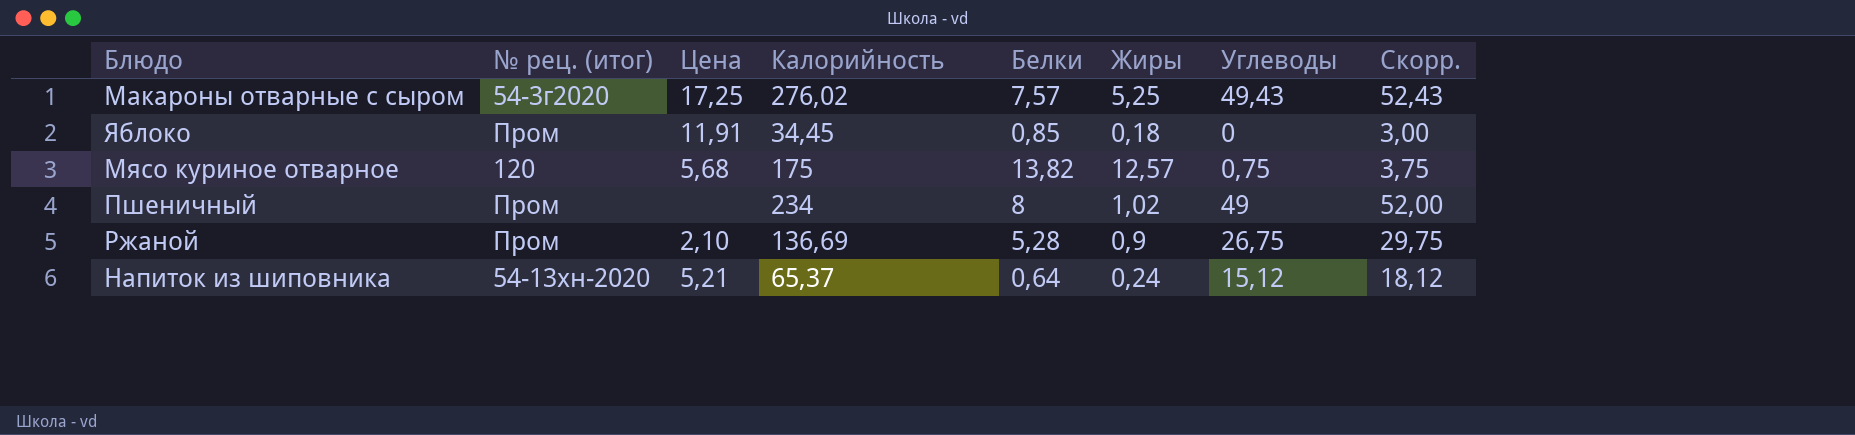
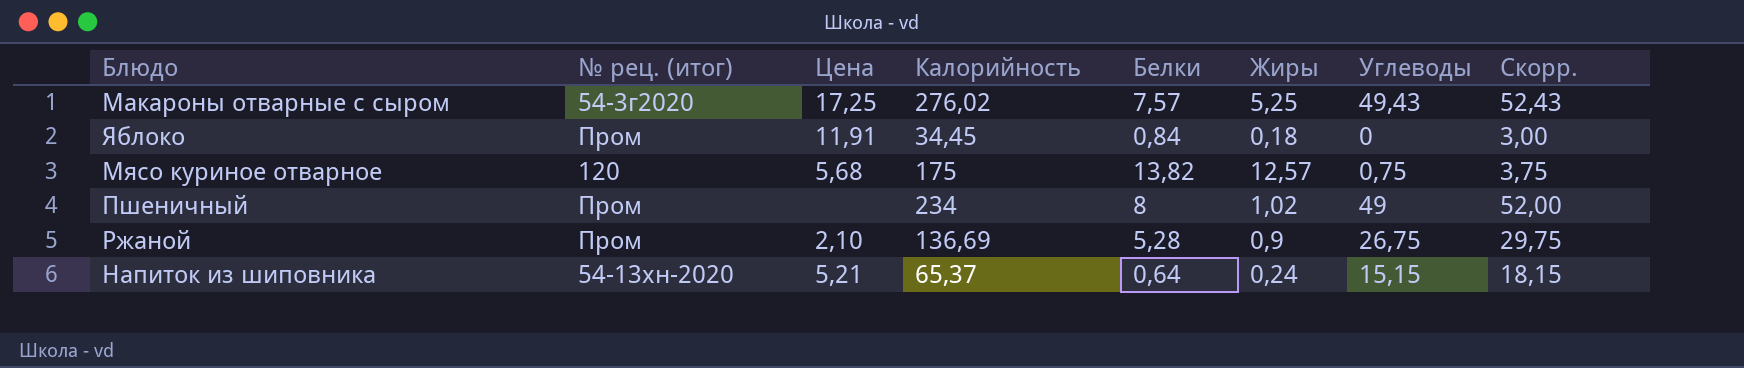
Яблоко | Белки: 0,85 -> 0,84
Напиток из шиповника | Углеводы: 15,12 -> 15,15
Напиток из шиповника | Скорр.: 18,12 -> 18,15

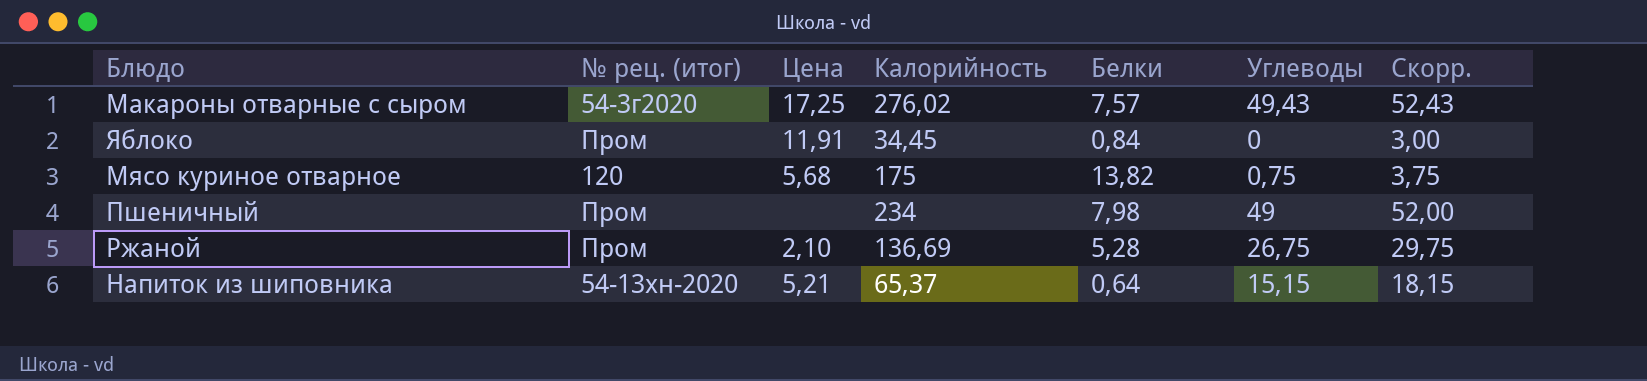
column Жиры | position: 6 -> none
Пшеничный | Белки: 8 -> 7,98

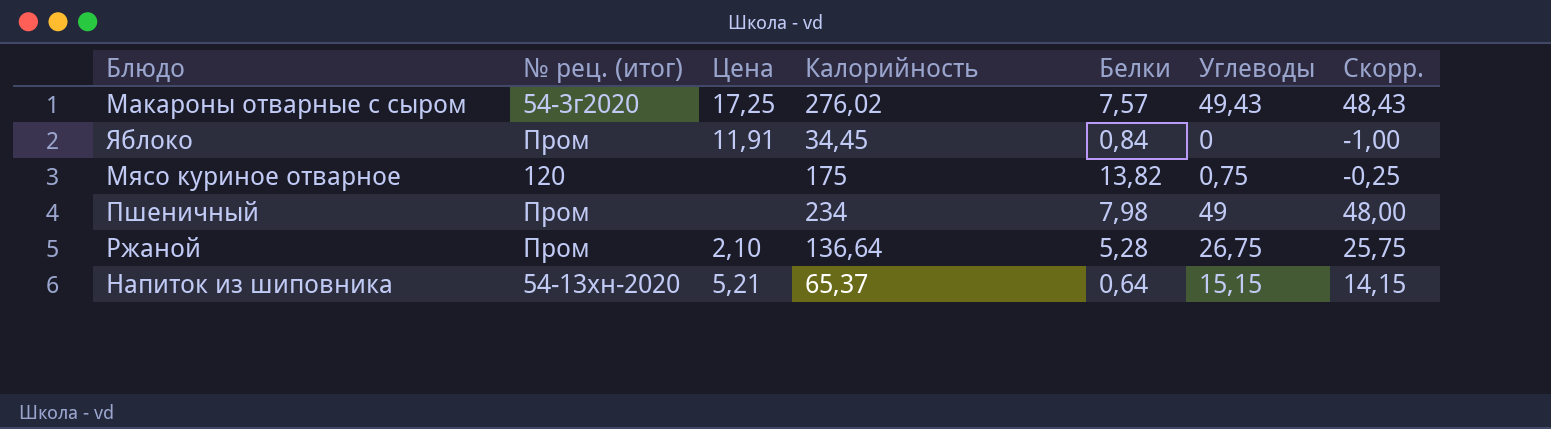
column Скорр. | formula: [Углеводы] + 3 -> [Углеводы] - 1
Мясо куриное отварное | Цена: 5,68 -> none
Ржаной | Калорийность: 136,69 -> 136,64

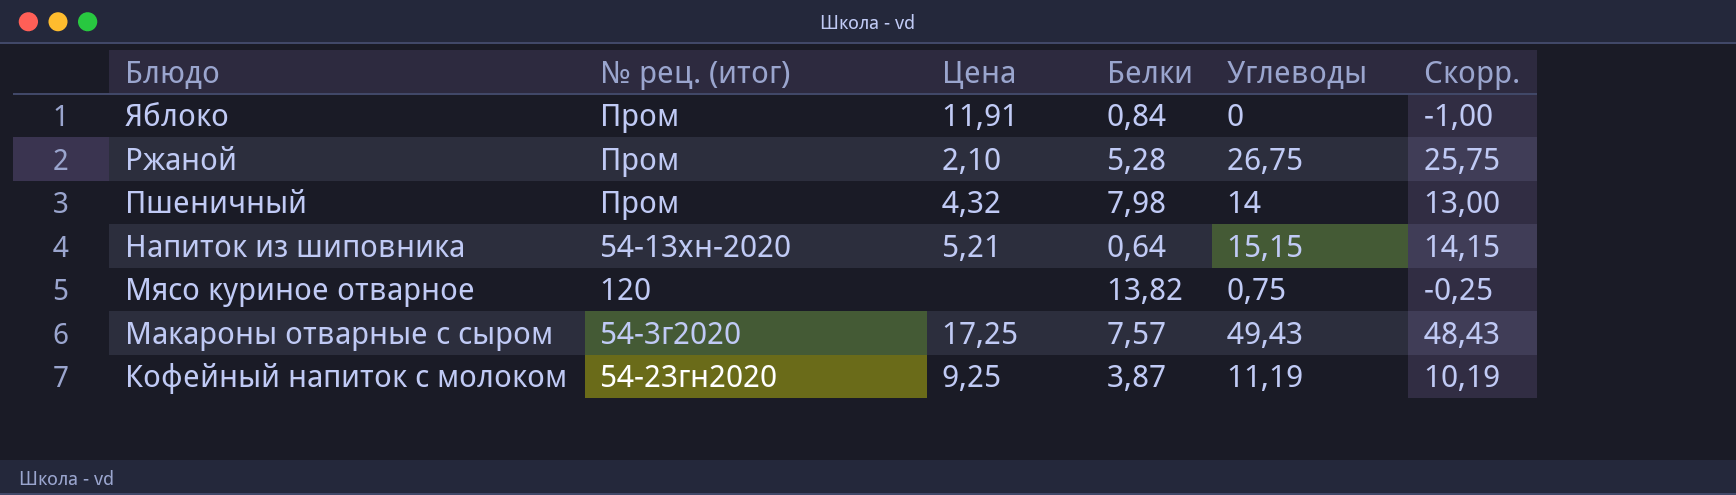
row order: none -> Блюдо descending
column Калорийность | position: 4 -> none
Пшеничный | Цена: none -> 4,32
Пшеничный | Углеводы: 49 -> 14
Пшеничный | Скорр.: 48,00 -> 13,00
row Кофейный напиток с молоком: none -> 54-23гн2020 | 9,25 | 3,87 | 11,19 | 10,19

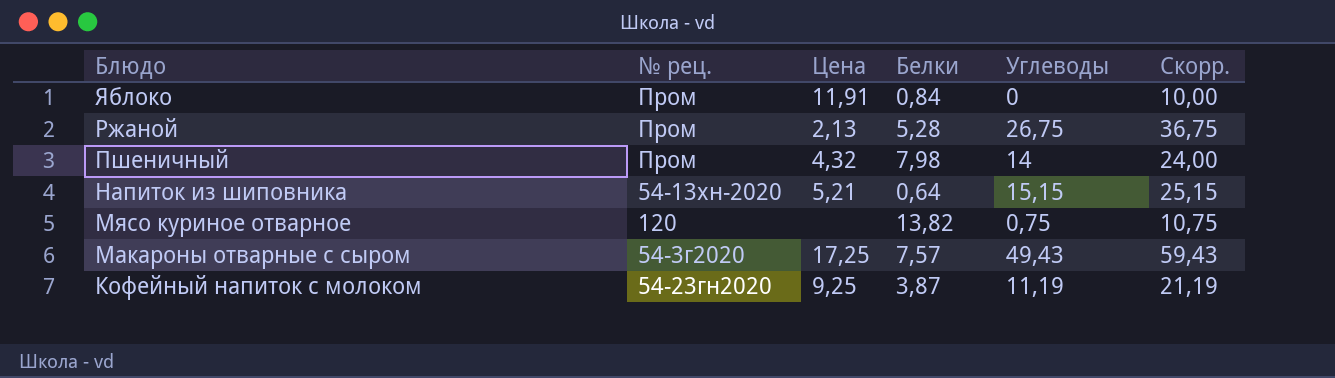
column name: № рец. (итог) -> № рец.
column Скорр. | formula: [Углеводы] - 1 -> [Углеводы] + 10
Ржаной | Цена: 2,10 -> 2,13

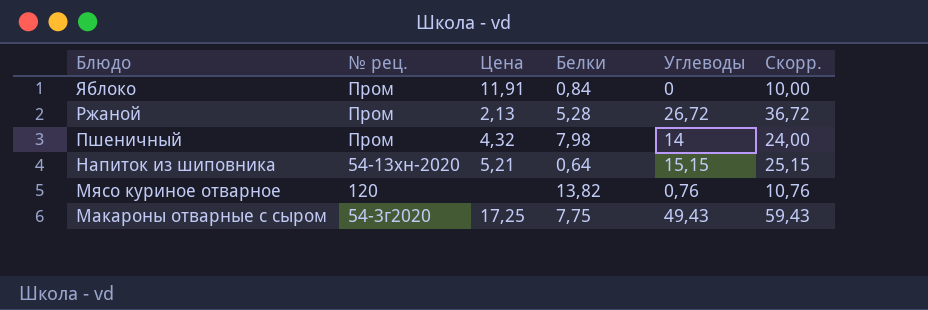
row Кофейный напиток с молоком: 54-23гн2020 | 9,25 | 3,87 | 11,19 | 21,19 -> none
Ржаной | Углеводы: 26,75 -> 26,72
Ржаной | Скорр.: 36,75 -> 36,72
Мясо куриное отварное | Углеводы: 0,75 -> 0,76
Мясо куриное отварное | Скорр.: 10,75 -> 10,76
Макароны отварные с сыром | Белки: 7,57 -> 7,75

